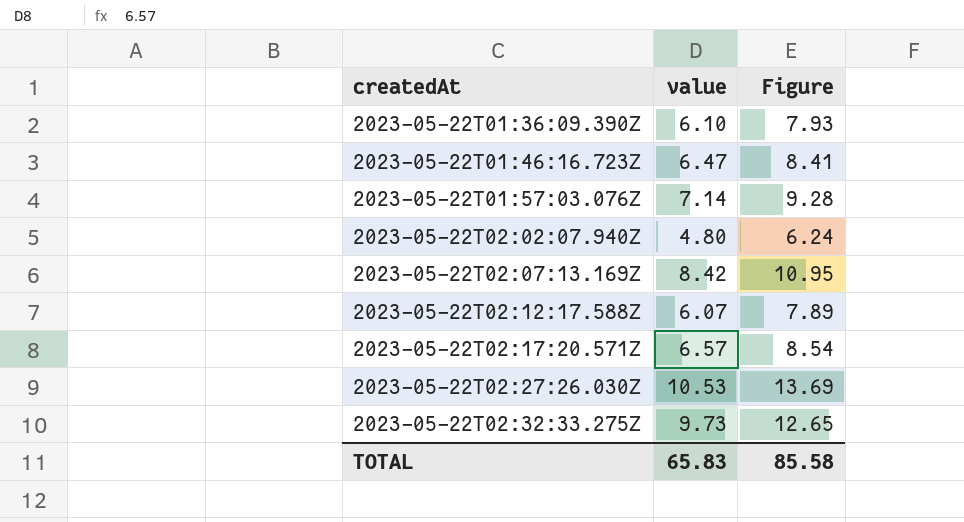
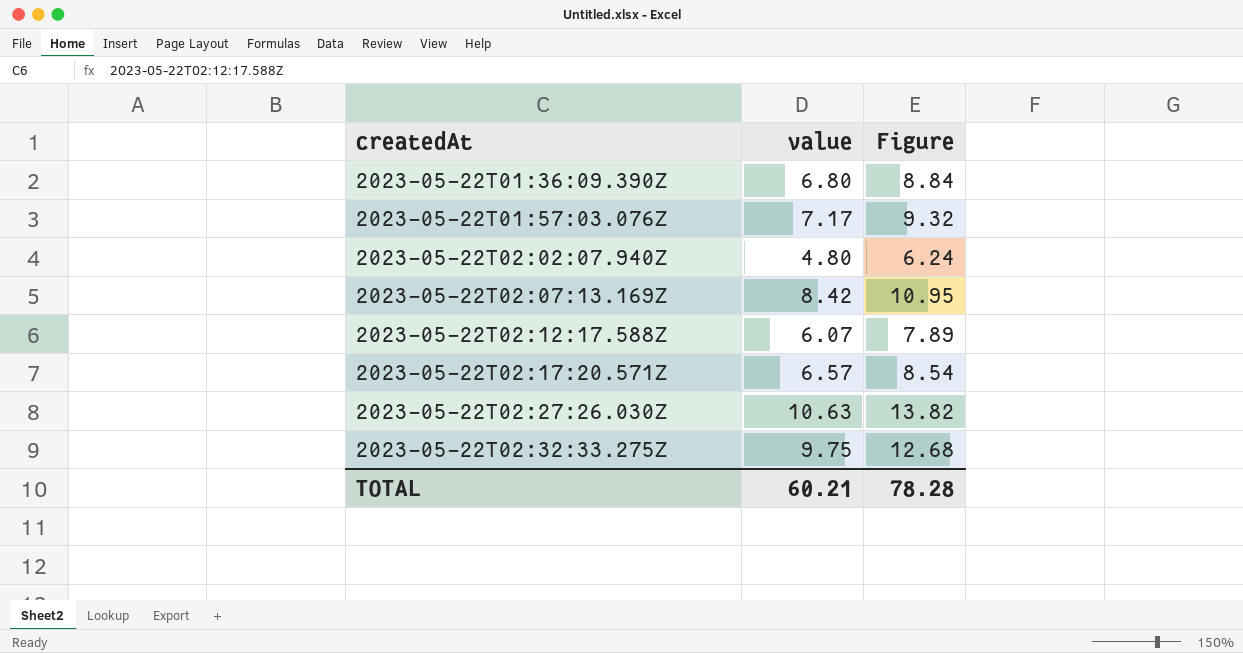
row 2023-05-22T01:46:16.723Z: 6.47 | 8.41 -> none
2023-05-22T01:36:09.390Z | value: 6.10 -> 6.80
2023-05-22T01:36:09.390Z | Figure: 7.93 -> 8.84
2023-05-22T01:57:03.076Z | value: 7.14 -> 7.17
2023-05-22T01:57:03.076Z | Figure: 9.28 -> 9.32
2023-05-22T02:27:26.030Z | value: 10.53 -> 10.63
2023-05-22T02:27:26.030Z | Figure: 13.69 -> 13.82
2023-05-22T02:32:33.275Z | value: 9.73 -> 9.75
2023-05-22T02:32:33.275Z | Figure: 12.65 -> 12.68
TOTAL | value: 65.83 -> 60.21
TOTAL | Figure: 85.58 -> 78.28

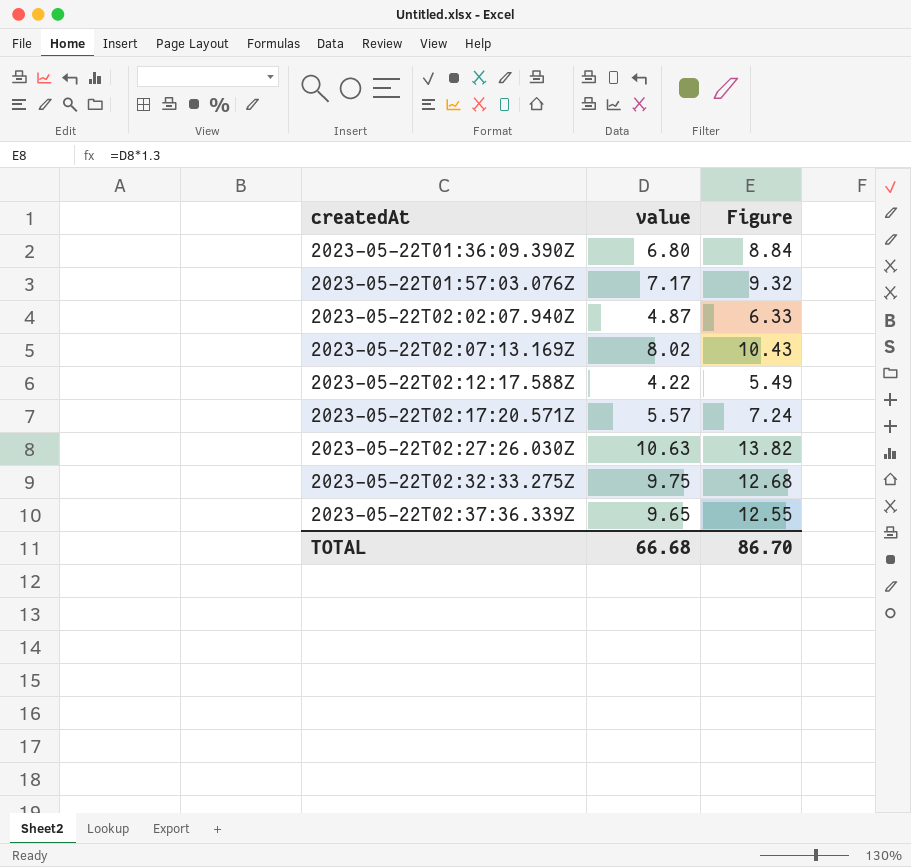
2023-05-22T02:02:07.940Z | value: 4.80 -> 4.87
2023-05-22T02:02:07.940Z | Figure: 6.24 -> 6.33
2023-05-22T02:07:13.169Z | value: 8.42 -> 8.02
2023-05-22T02:07:13.169Z | Figure: 10.95 -> 10.43
2023-05-22T02:12:17.588Z | value: 6.07 -> 4.22
2023-05-22T02:12:17.588Z | Figure: 7.89 -> 5.49
2023-05-22T02:17:20.571Z | value: 6.57 -> 5.57
2023-05-22T02:17:20.571Z | Figure: 8.54 -> 7.24
row 2023-05-22T02:37:36.339Z: none -> 9.65 | 12.55
TOTAL | value: 60.21 -> 66.68
TOTAL | Figure: 78.28 -> 86.70

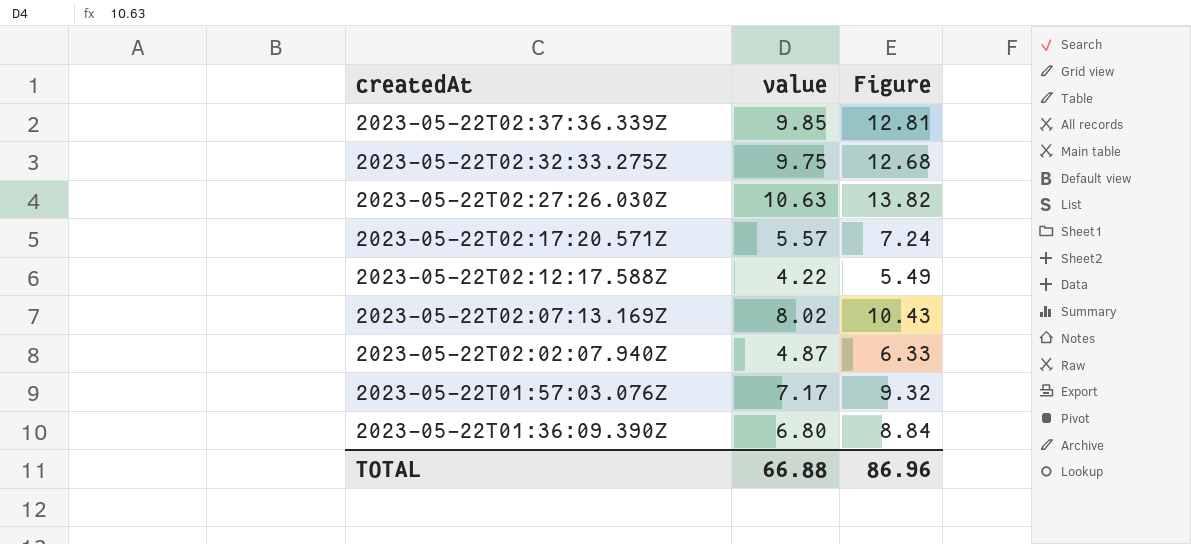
row order: createdAt ascending -> createdAt descending
2023-05-22T02:37:36.339Z | value: 9.65 -> 9.85
2023-05-22T02:37:36.339Z | Figure: 12.55 -> 12.81
TOTAL | value: 66.68 -> 66.88
TOTAL | Figure: 86.70 -> 86.96

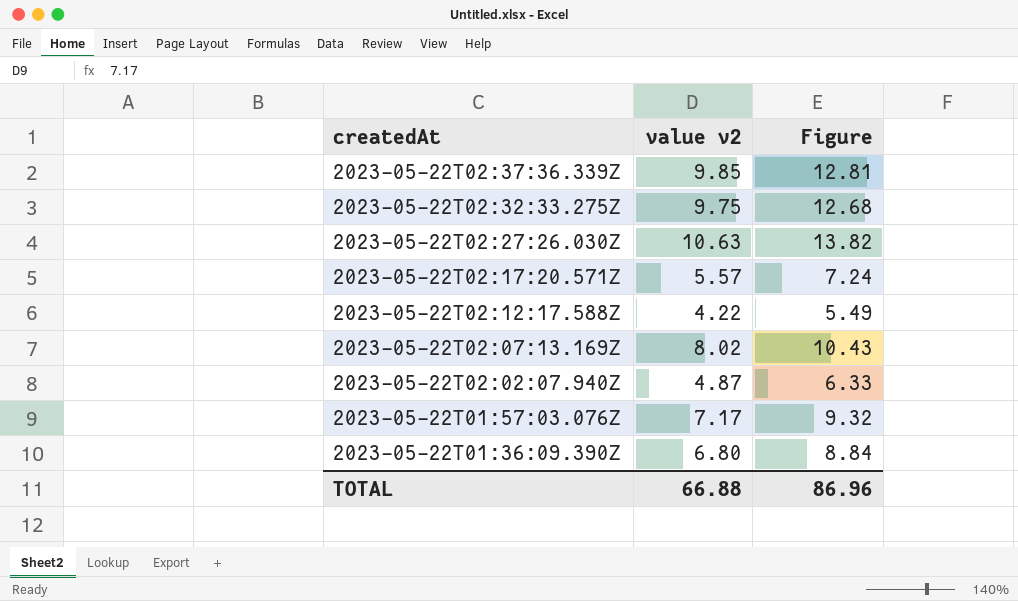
column name: value -> value v2

